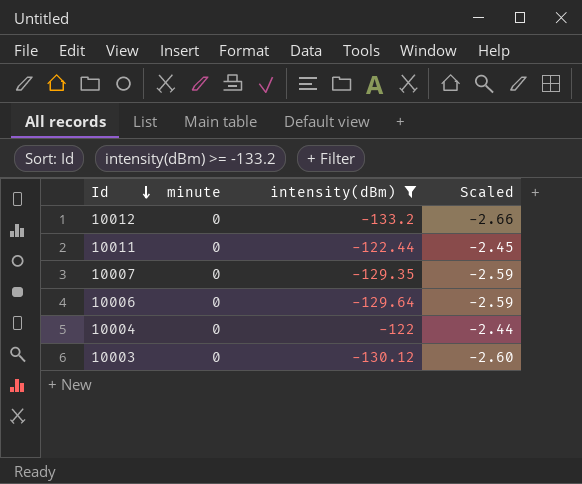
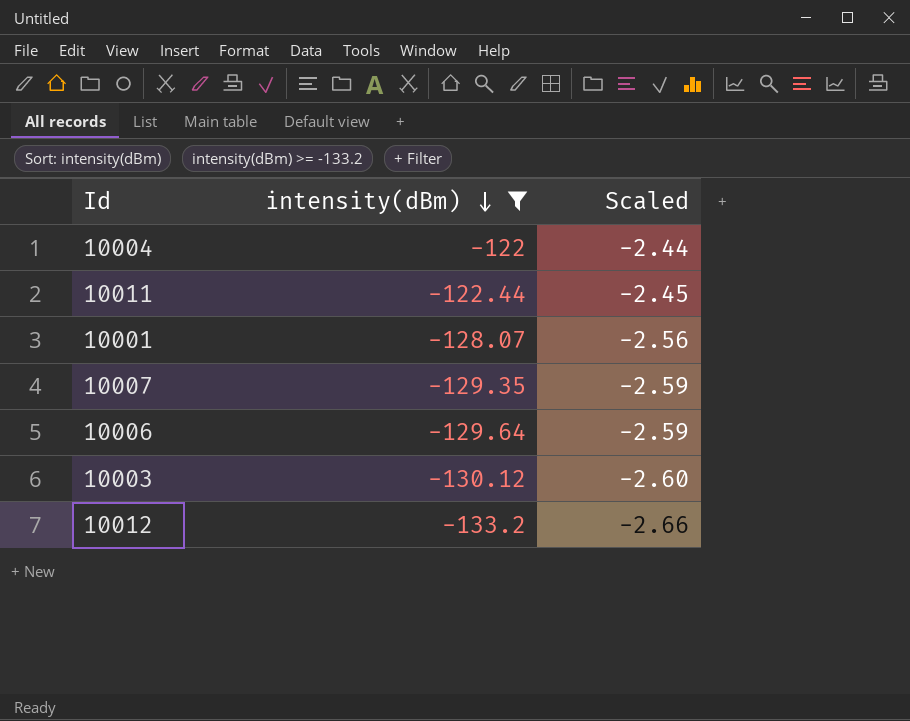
row order: Id descending -> intensity(dBm) descending
column minute | position: 2 -> none
row 10001: none -> -128.07 | -2.56

